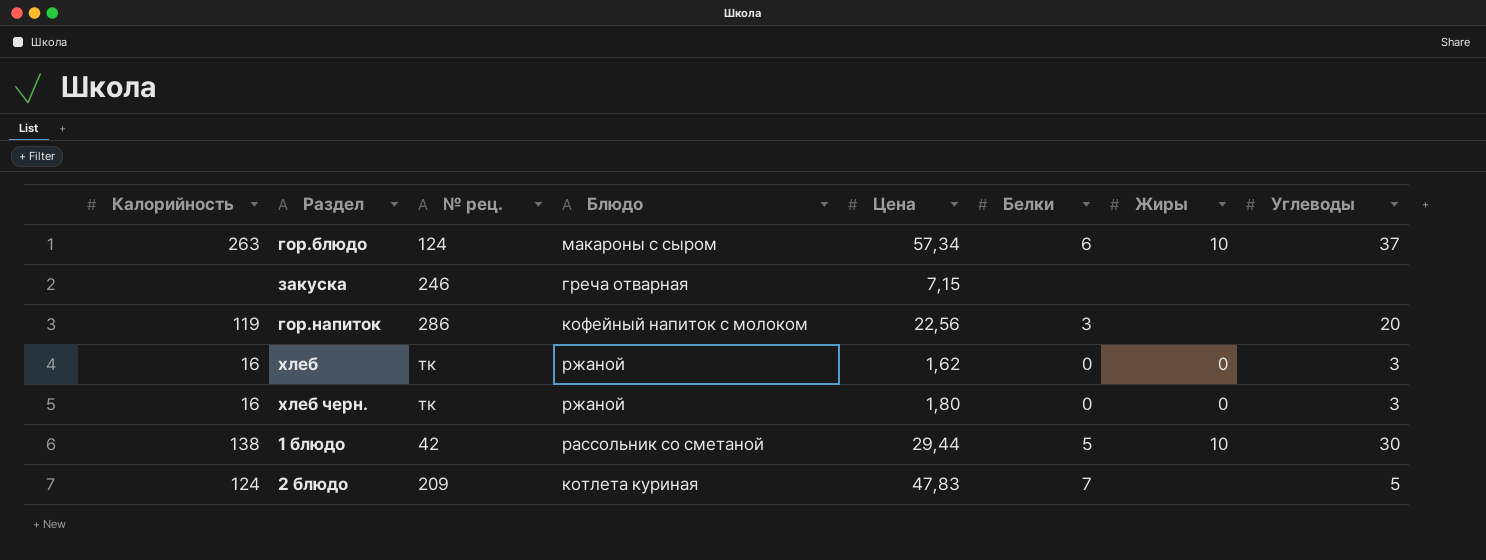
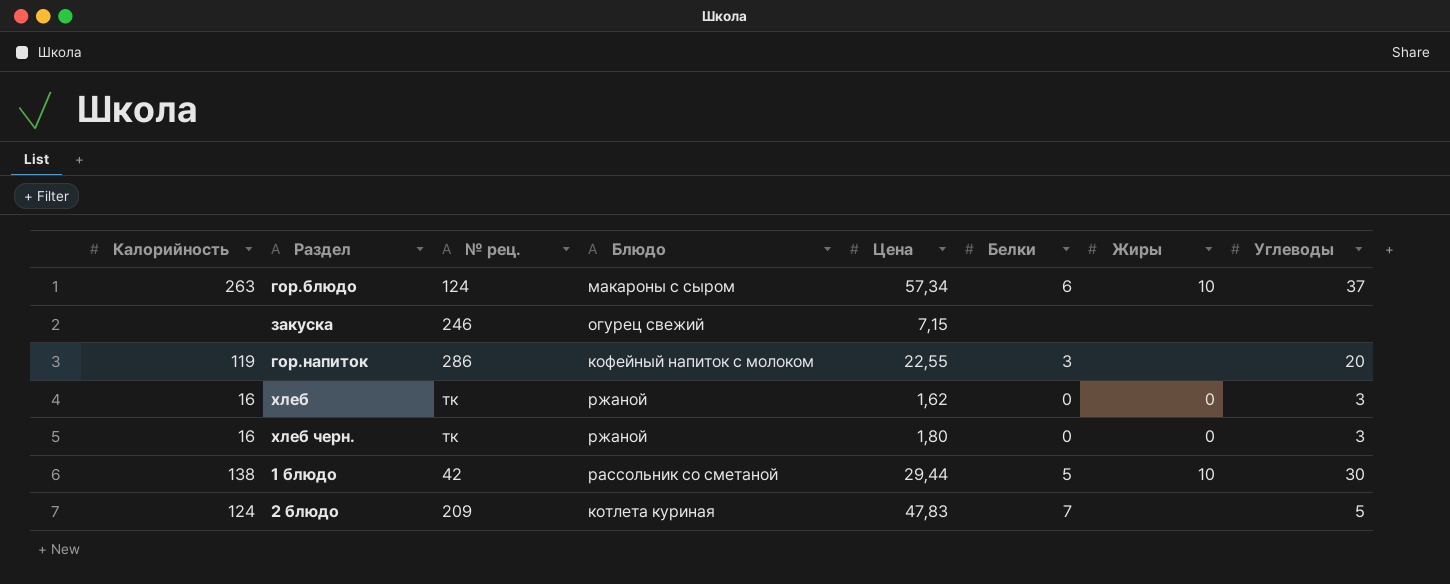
закуска | Блюдо: греча отварная -> огурец свежий
гор.напиток | Цена: 22,56 -> 22,55

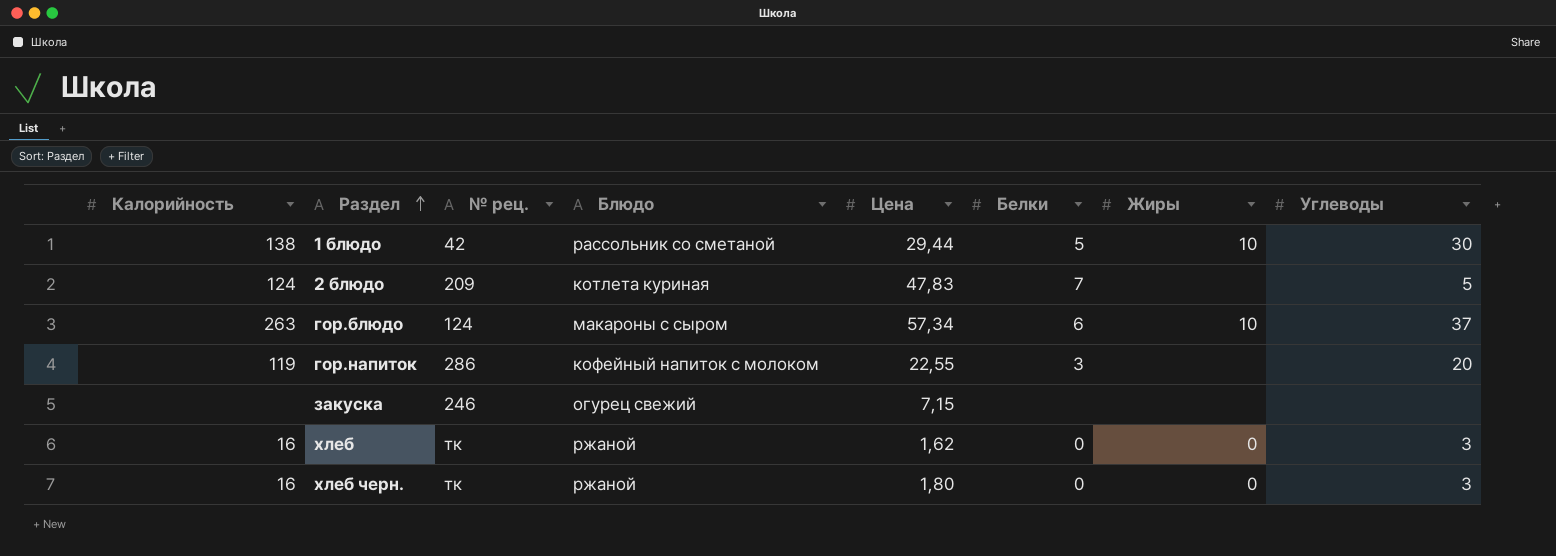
row order: none -> Раздел ascending

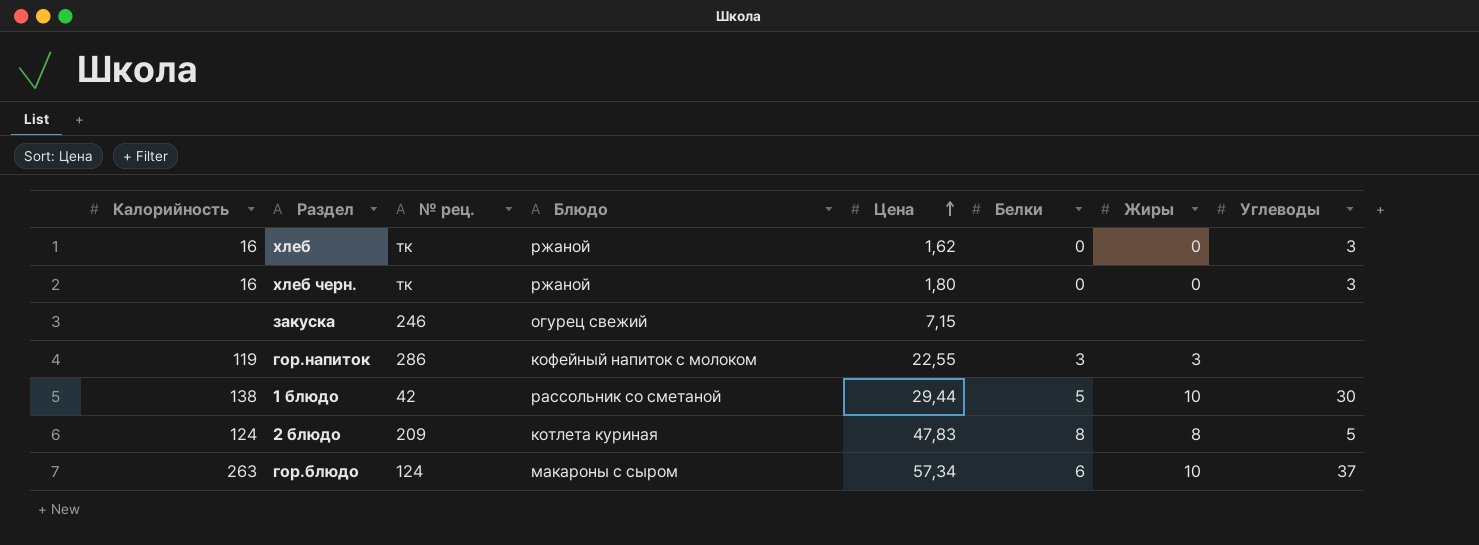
row order: Раздел ascending -> Цена ascending
гор.напиток | Жиры: none -> 3
гор.напиток | Углеводы: 20 -> none
2 блюдо | Белки: 7 -> 8
2 блюдо | Жиры: none -> 8

